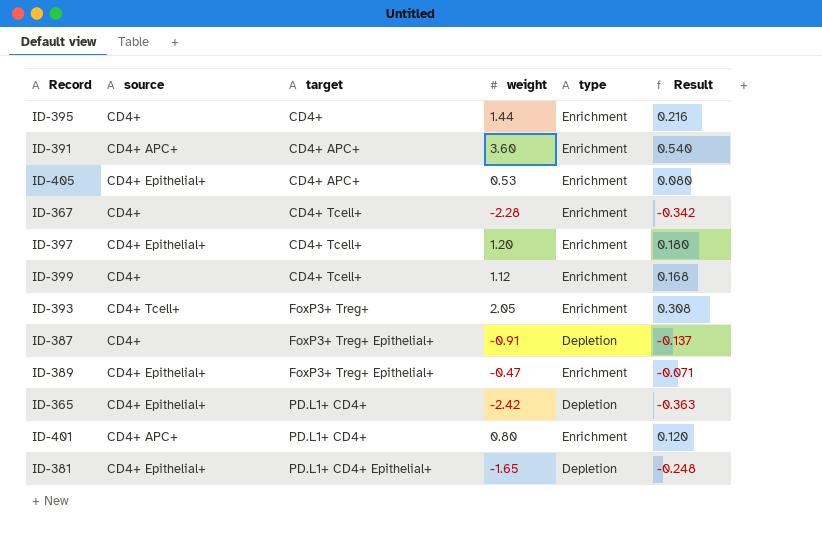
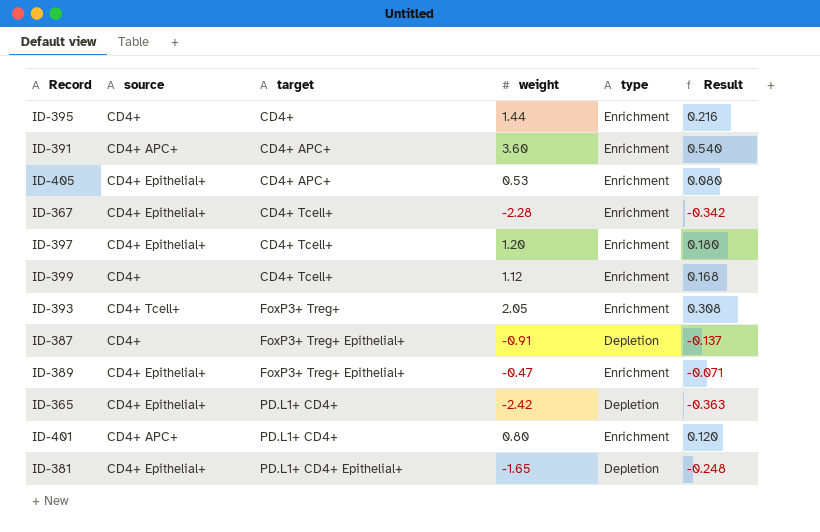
ID-367 | source: CD4+ -> CD4+ Epithelial+

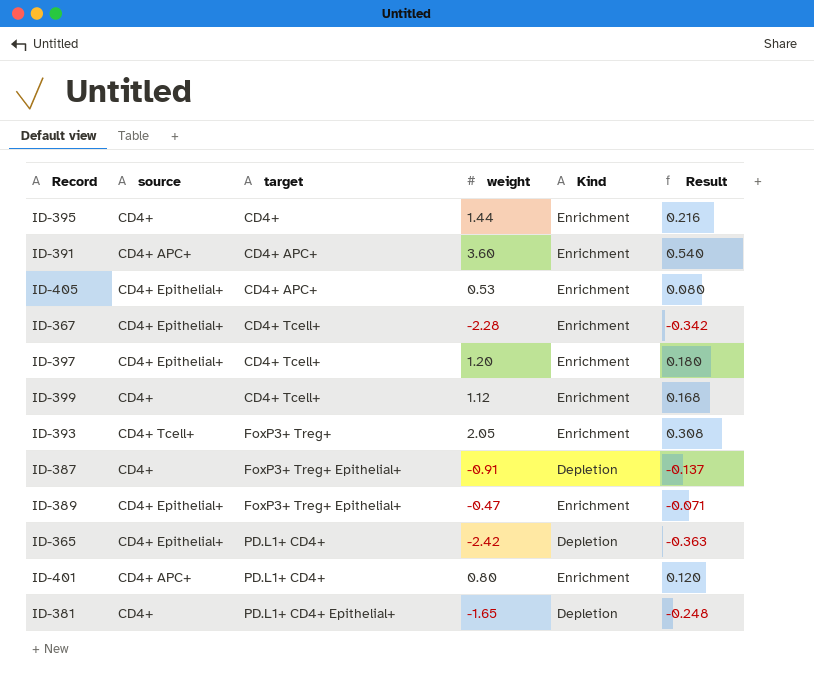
column name: type -> Kind
ID-381 | source: CD4+ Epithelial+ -> CD4+

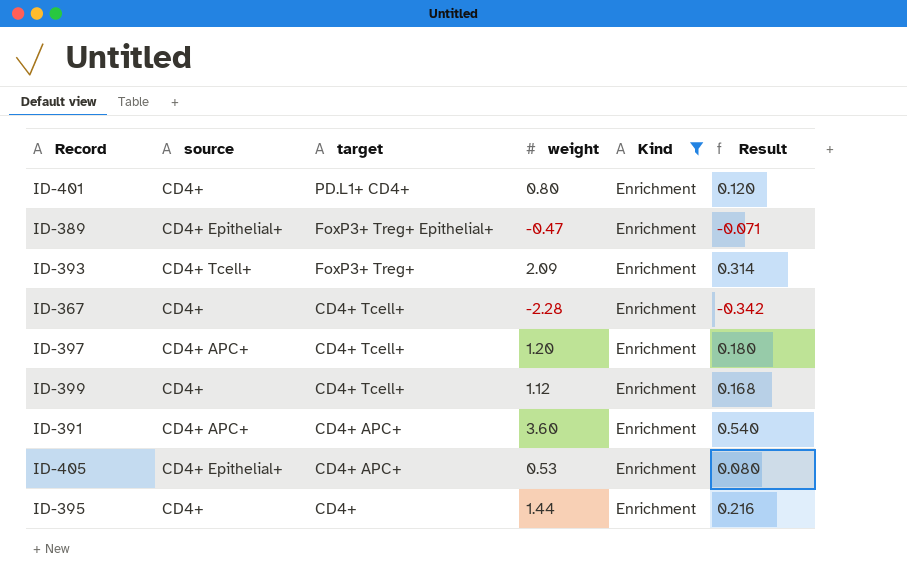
filter: none -> Kind = Enrichment
row order: target ascending -> target descending
ID-401 | source: CD4+ APC+ -> CD4+
ID-393 | weight: 2.05 -> 2.09
ID-393 | Result: 0.308 -> 0.314
ID-367 | source: CD4+ Epithelial+ -> CD4+
ID-397 | source: CD4+ Epithelial+ -> CD4+ APC+

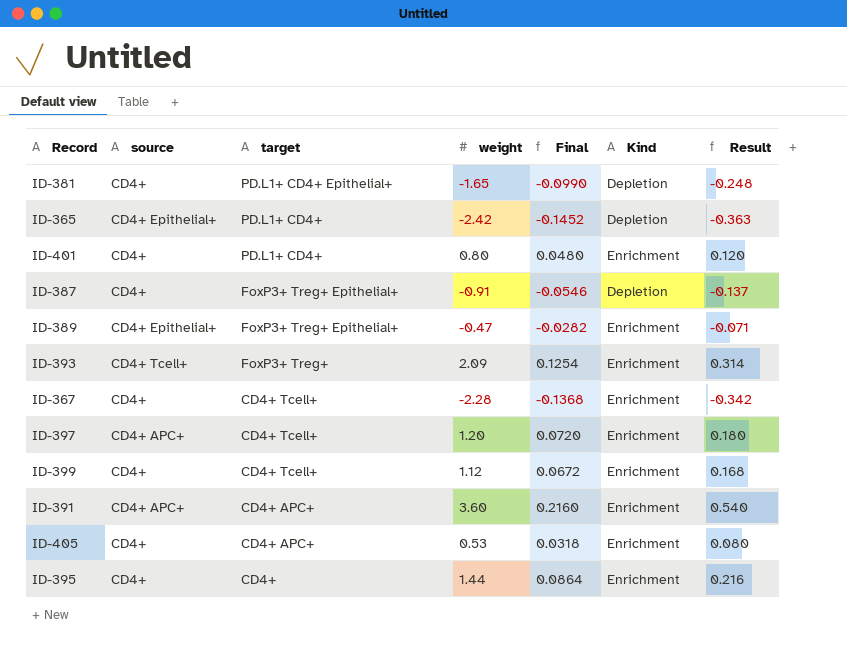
filter: Kind = Enrichment -> none
column Final | formula: none -> [weight] * 0.06
ID-405 | source: CD4+ Epithelial+ -> CD4+

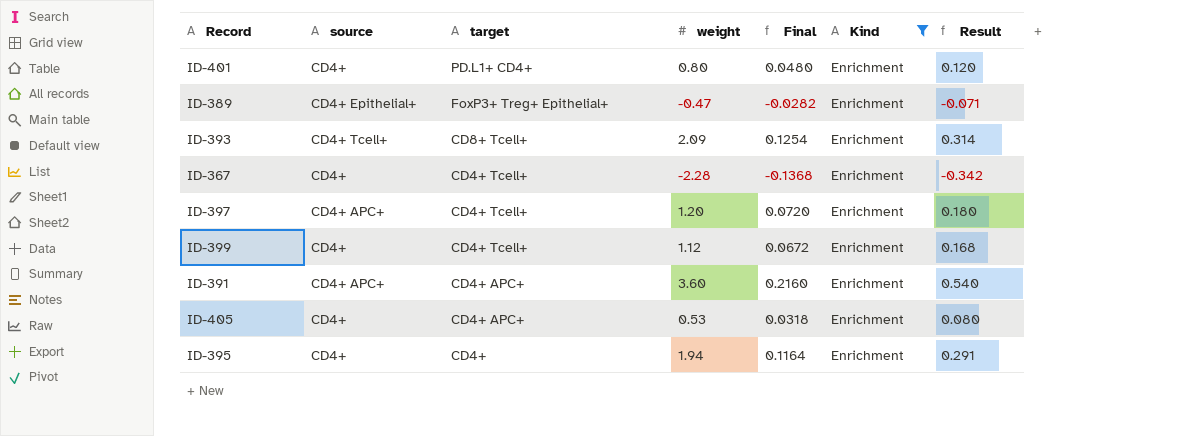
filter: none -> Kind = Enrichment
ID-393 | target: FoxP3+ Treg+ -> CD8+ Tcell+
ID-395 | weight: 1.44 -> 1.94
ID-395 | Final: 0.0864 -> 0.1164
ID-395 | Result: 0.216 -> 0.291

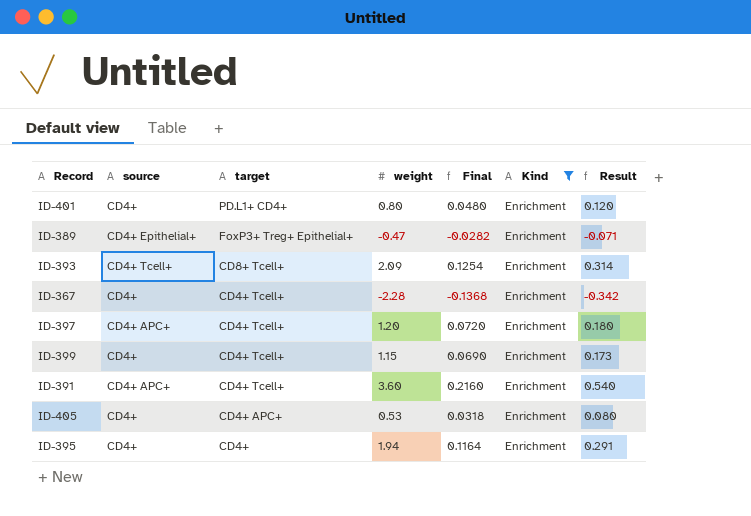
ID-399 | weight: 1.12 -> 1.15
ID-399 | Final: 0.0672 -> 0.0690
ID-399 | Result: 0.168 -> 0.173
ID-391 | target: CD4+ APC+ -> CD4+ Tcell+

